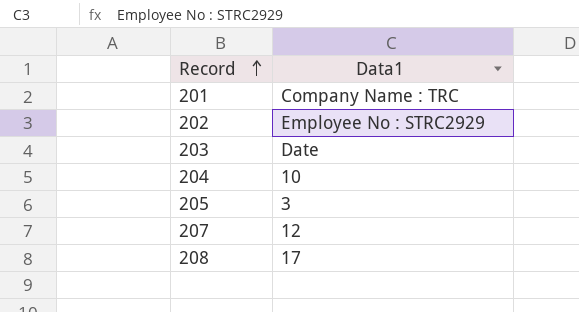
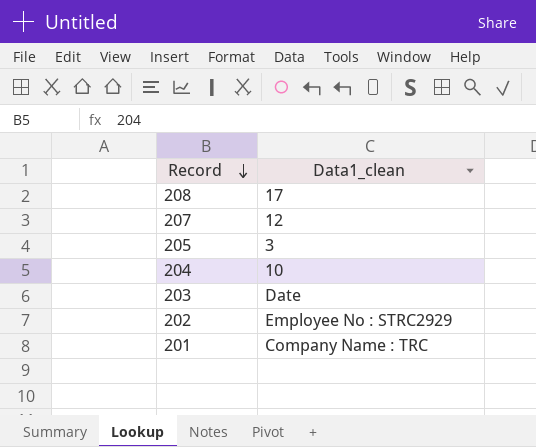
row order: Record ascending -> Record descending
column name: Data1 -> Data1_clean

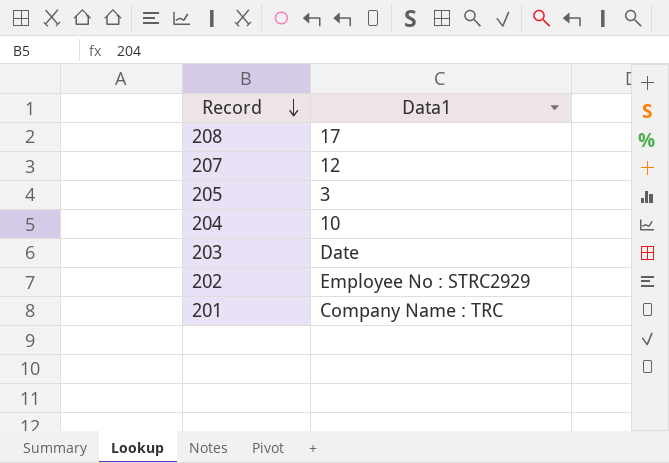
column name: Data1_clean -> Data1

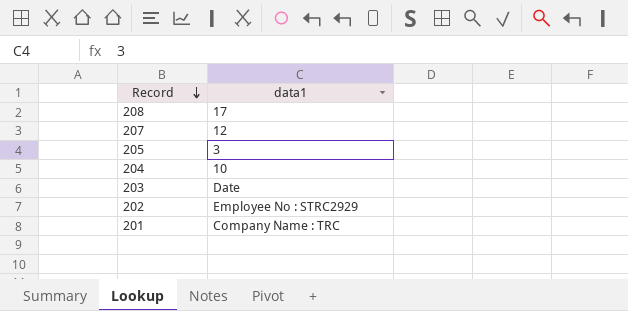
column name: Data1 -> data1

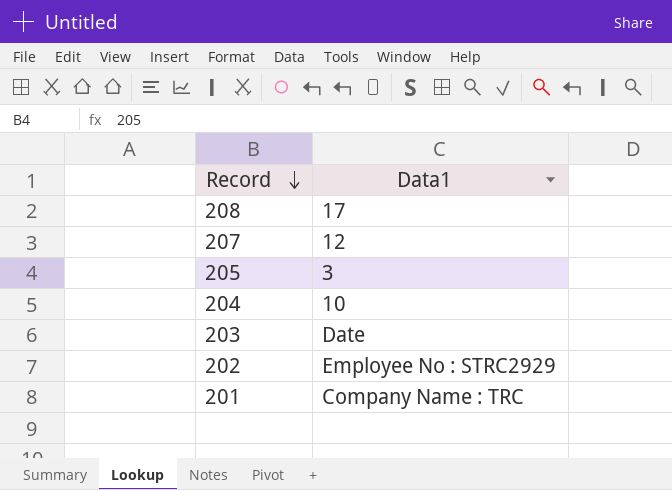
column name: data1 -> Data1

